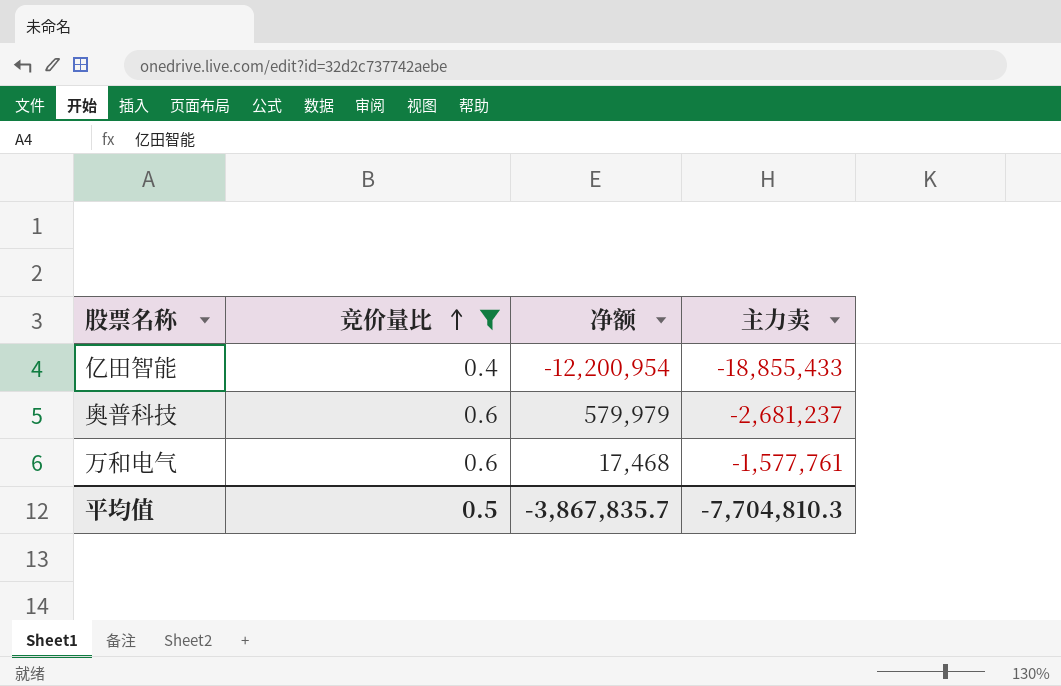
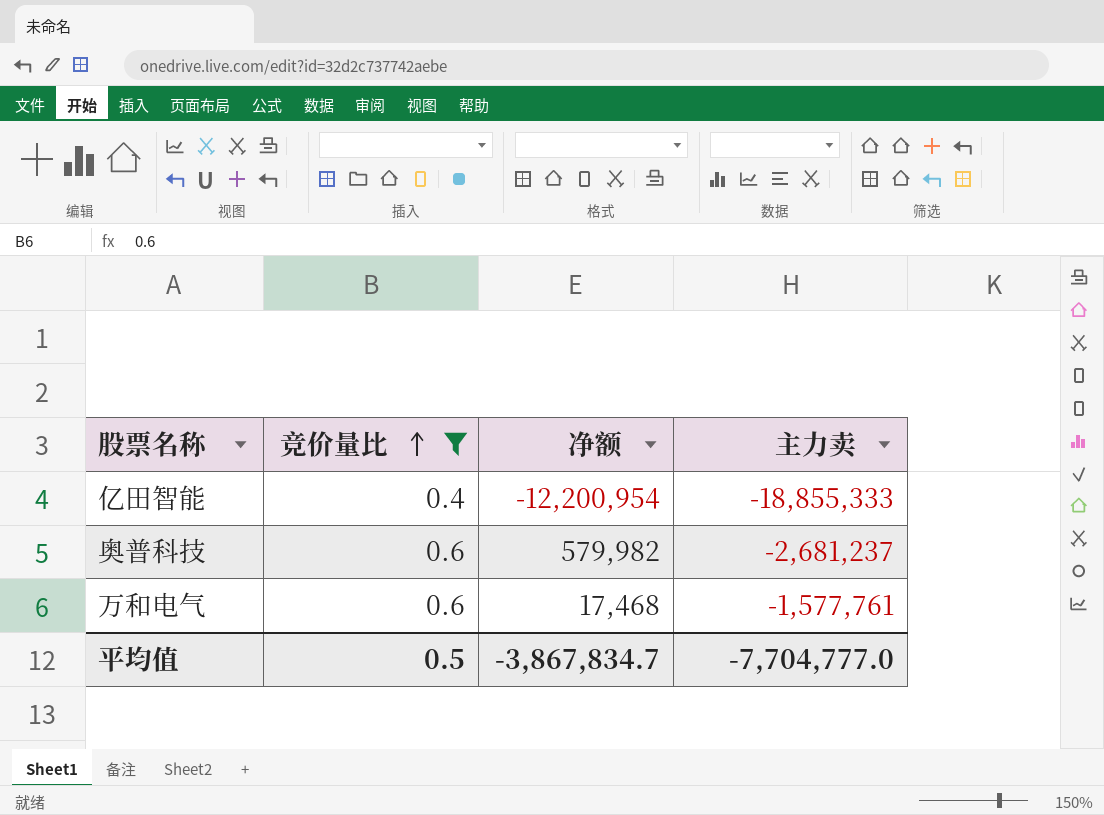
亿田智能 | 主力卖: -18,855,433 -> -18,855,333
奥普科技 | 净额: 579,979 -> 579,982
平均值 | 净额: -3,867,835.7 -> -3,867,834.7
平均值 | 主力卖: -7,704,810.3 -> -7,704,777.0

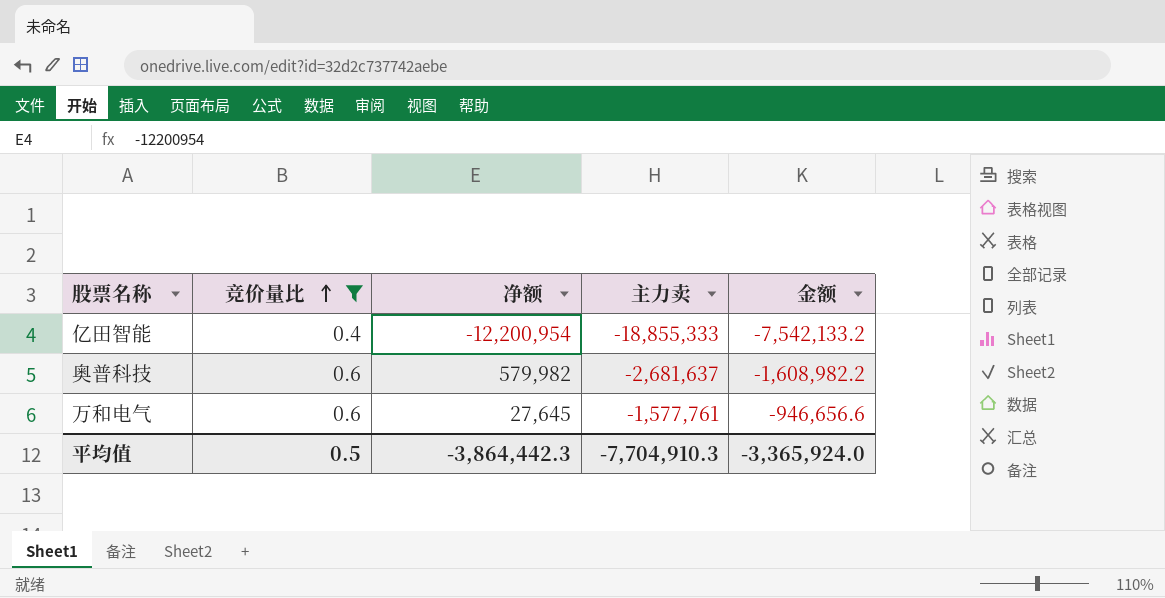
column 金额 | formula: none -> [竞价量比] * [主力卖]
奥普科技 | 主力卖: -2,681,237 -> -2,681,637
万和电气 | 净额: 17,468 -> 27,645
平均值 | 净额: -3,867,834.7 -> -3,864,442.3
平均值 | 主力卖: -7,704,777.0 -> -7,704,910.3

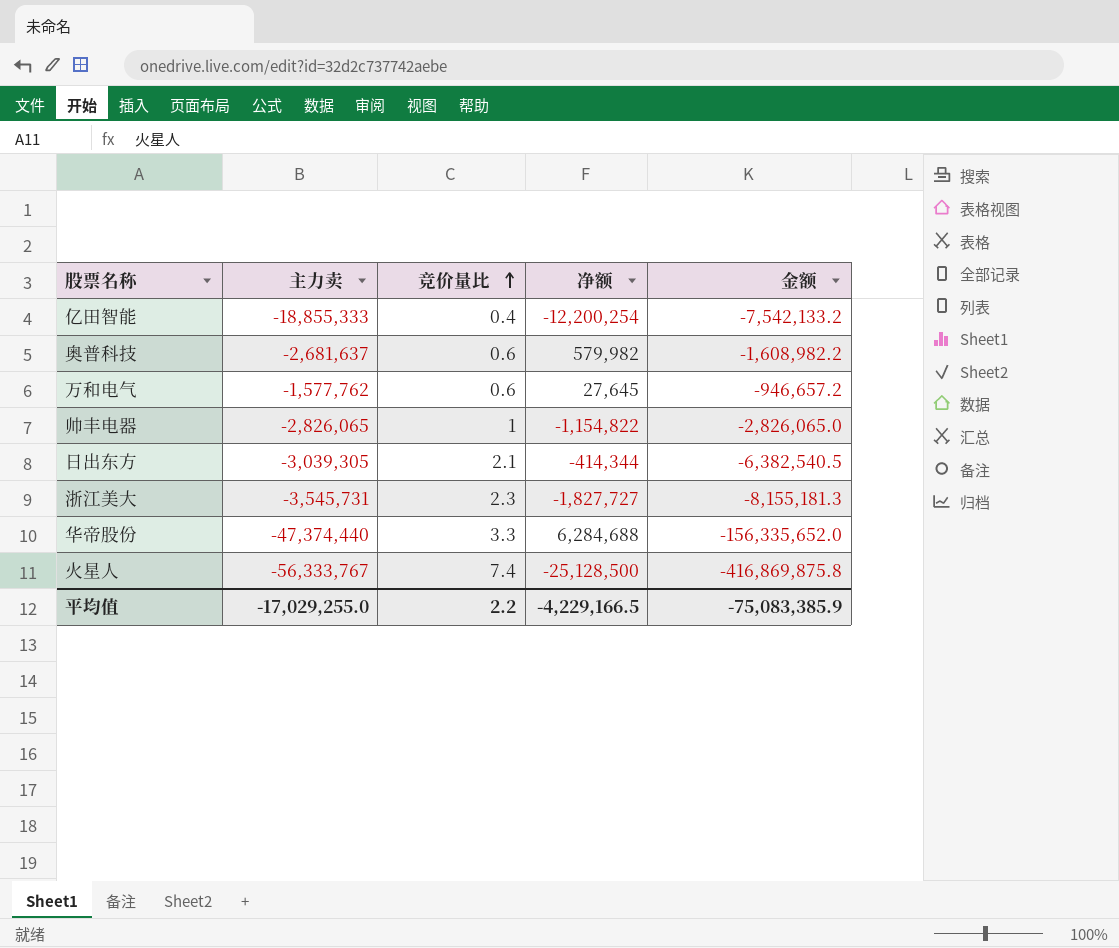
filter: 竞价量比 <= 0.6 -> none
column 主力卖 | position: 4 -> 2
亿田智能 | 净额: -12,200,954 -> -12,200,254
万和电气 | 主力卖: -1,577,761 -> -1,577,762
万和电气 | 金额: -946,656.6 -> -946,657.2
平均值 | 主力卖: -7,704,910.3 -> -17,029,255.0
平均值 | 竞价量比: 0.5 -> 2.2
平均值 | 净额: -3,864,442.3 -> -4,229,166.5
平均值 | 金额: -3,365,924.0 -> -75,083,385.9

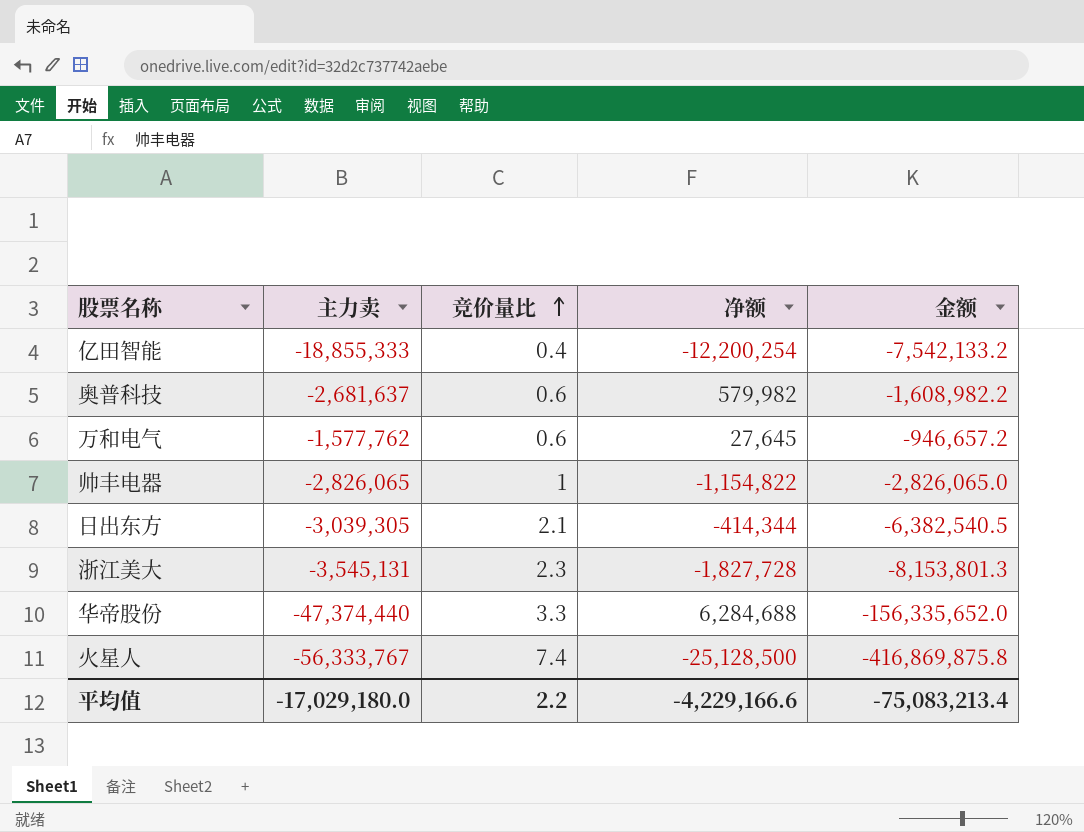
浙江美大 | 主力卖: -3,545,731 -> -3,545,131
浙江美大 | 净额: -1,827,727 -> -1,827,728
浙江美大 | 金额: -8,155,181.3 -> -8,153,801.3
平均值 | 主力卖: -17,029,255.0 -> -17,029,180.0
平均值 | 净额: -4,229,166.5 -> -4,229,166.6
平均值 | 金额: -75,083,385.9 -> -75,083,213.4

